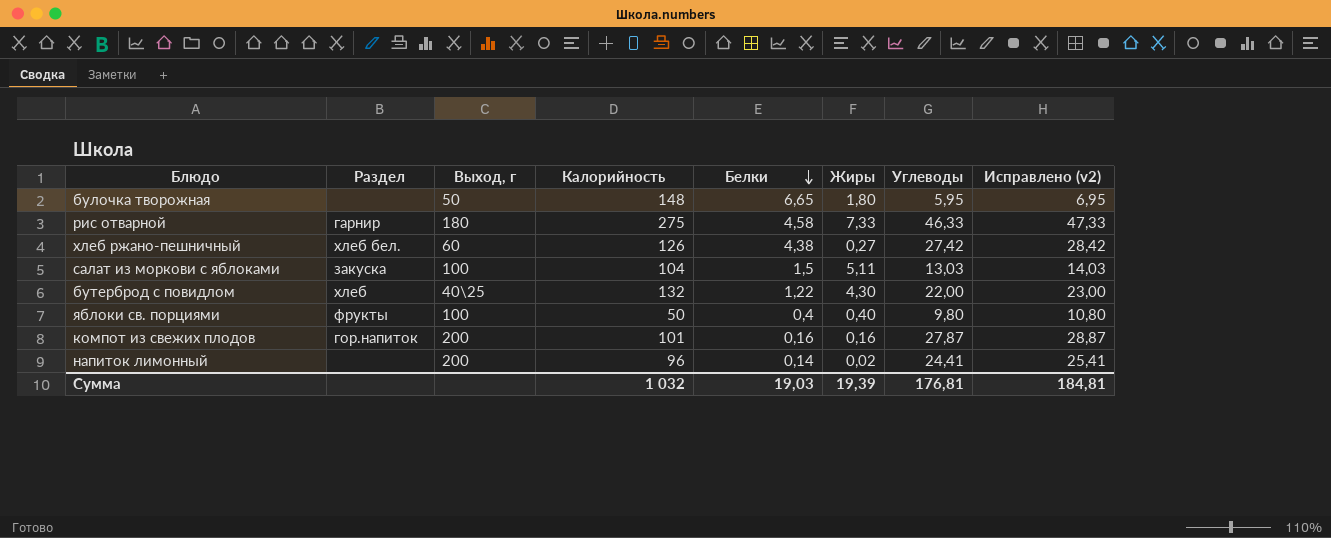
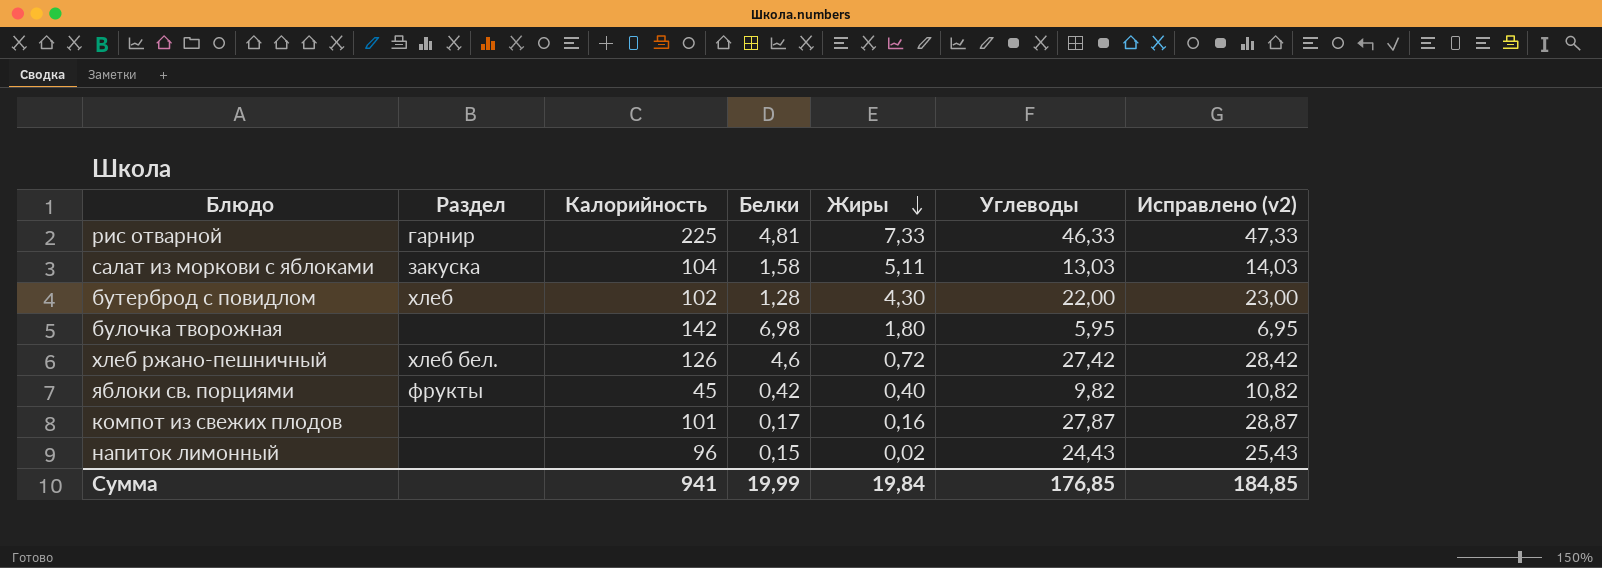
row order: Белки descending -> Жиры descending
column Выход, г | position: 3 -> none
рис отварной | Калорийность: 275 -> 225
рис отварной | Белки: 4,58 -> 4,81
салат из моркови с яблоками | Белки: 1,5 -> 1,58
бутерброд с повидлом | Калорийность: 132 -> 102
бутерброд с повидлом | Белки: 1,22 -> 1,28
булочка творожная | Калорийность: 148 -> 142
булочка творожная | Белки: 6,65 -> 6,98
хлеб ржано-пешничный | Белки: 4,38 -> 4,6
хлеб ржано-пешничный | Жиры: 0,27 -> 0,72
яблоки св. порциями | Калорийность: 50 -> 45
яблоки св. порциями | Белки: 0,4 -> 0,42
яблоки св. порциями | Углеводы: 9,80 -> 9,82
яблоки св. порциями | Исправлено (v2): 10,80 -> 10,82
компот из свежих плодов | Раздел: гор.напиток -> none
компот из свежих плодов | Белки: 0,16 -> 0,17
напиток лимонный | Белки: 0,14 -> 0,15
напиток лимонный | Углеводы: 24,41 -> 24,43
напиток лимонный | Исправлено (v2): 25,41 -> 25,43
Сумма | Калорийность: 1 032 -> 941
Сумма | Белки: 19,03 -> 19,99
Сумма | Жиры: 19,39 -> 19,84
Сумма | Углеводы: 176,81 -> 176,85
Сумма | Исправлено (v2): 184,81 -> 184,85

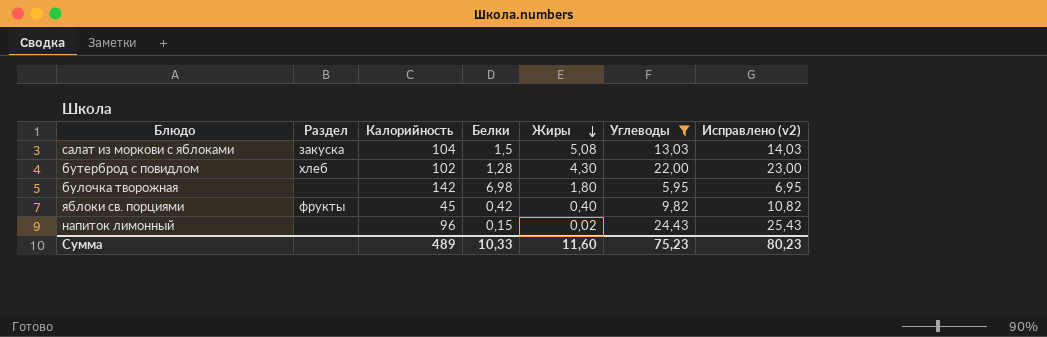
filter: none -> Углеводы <= 24,43
салат из моркови с яблоками | Белки: 1,58 -> 1,5
салат из моркови с яблоками | Жиры: 5,11 -> 5,08
Сумма | Калорийность: 941 -> 489
Сумма | Белки: 19,99 -> 10,33
Сумма | Жиры: 19,84 -> 11,60
Сумма | Углеводы: 176,85 -> 75,23
Сумма | Исправлено (v2): 184,85 -> 80,23

